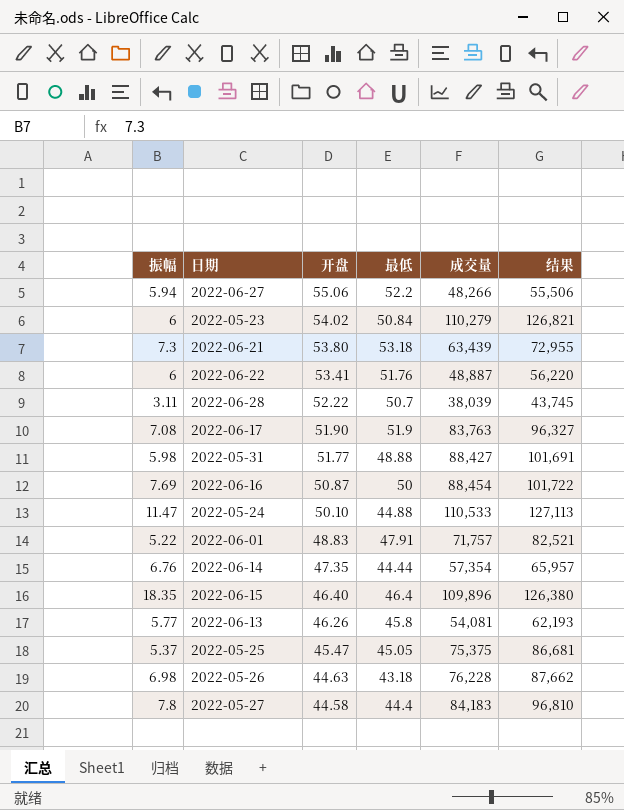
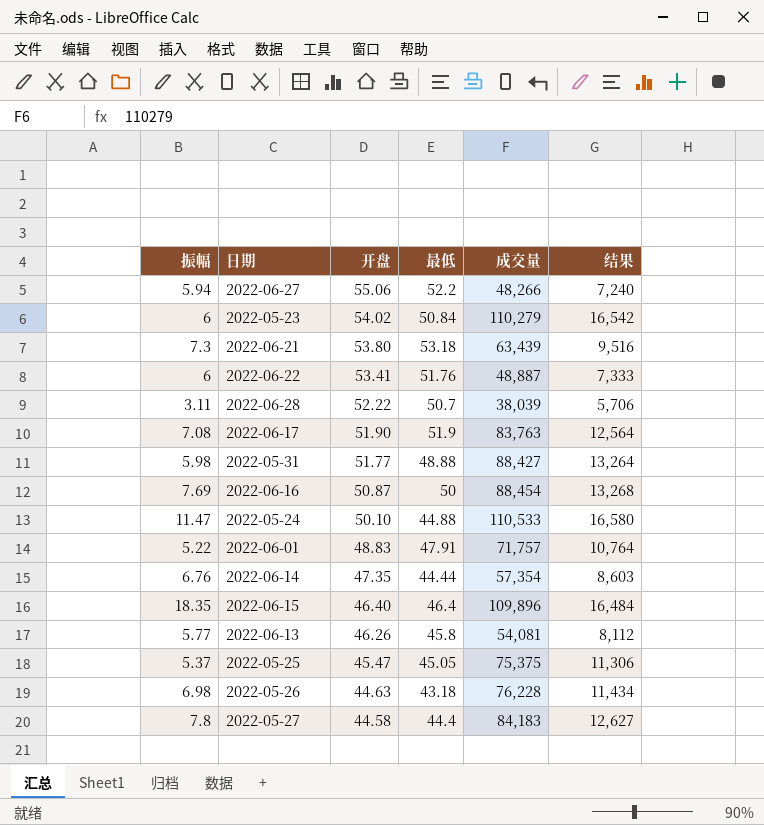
column 结果 | formula: [成交量] * 1.15 -> [成交量] * 0.15

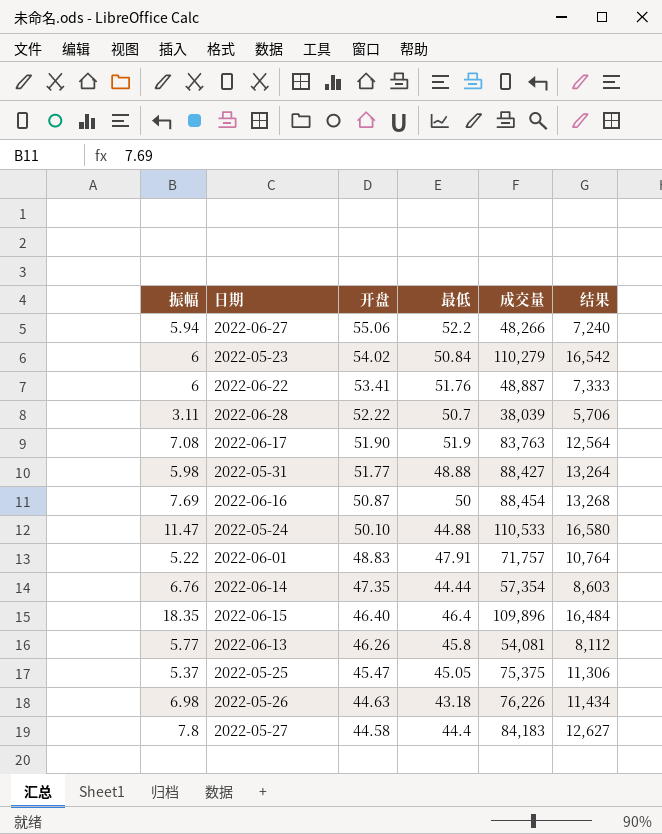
row 2022-06-21: 7.3 | 53.80 | 53.18 | 63,439 | 9,516 -> none
2022-05-26 | 成交量: 76,228 -> 76,226

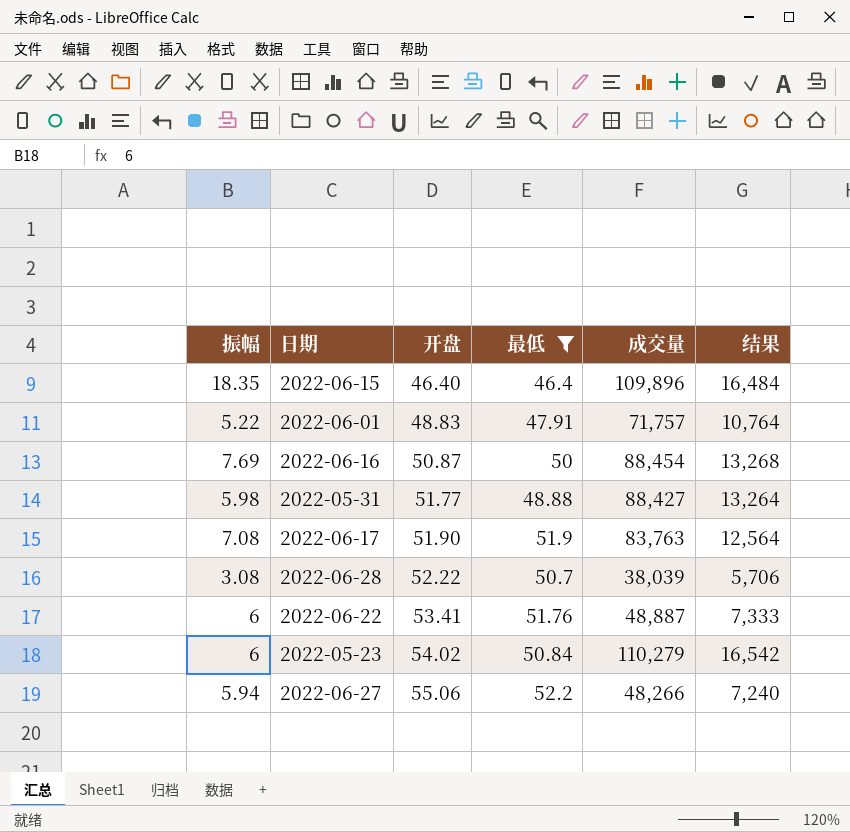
filter: none -> 最低 >= 46.4
row order: 开盘 descending -> 开盘 ascending
2022-06-28 | 振幅: 3.11 -> 3.08

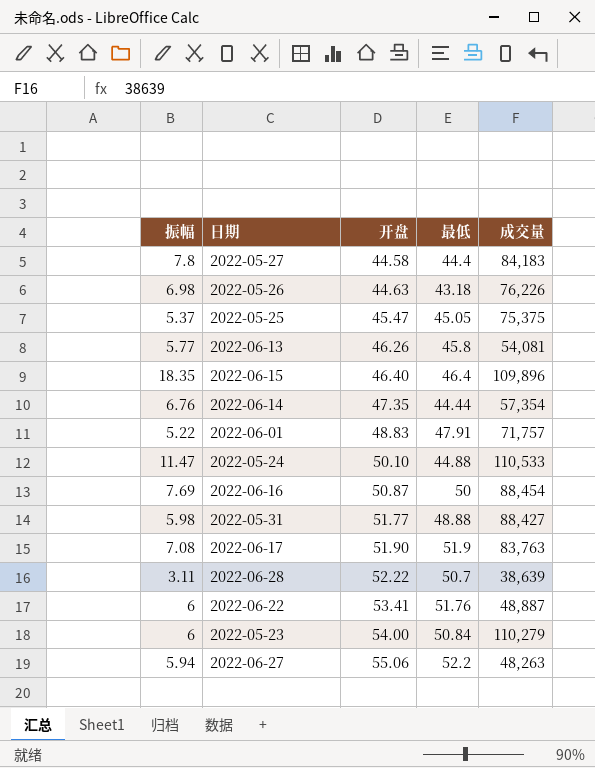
filter: 最低 >= 46.4 -> none
column 结果 | formula: [成交量] * 0.15 -> none
2022-06-28 | 振幅: 3.08 -> 3.11
2022-06-28 | 成交量: 38,039 -> 38,639
2022-05-23 | 开盘: 54.02 -> 54.00
2022-06-27 | 成交量: 48,266 -> 48,263

